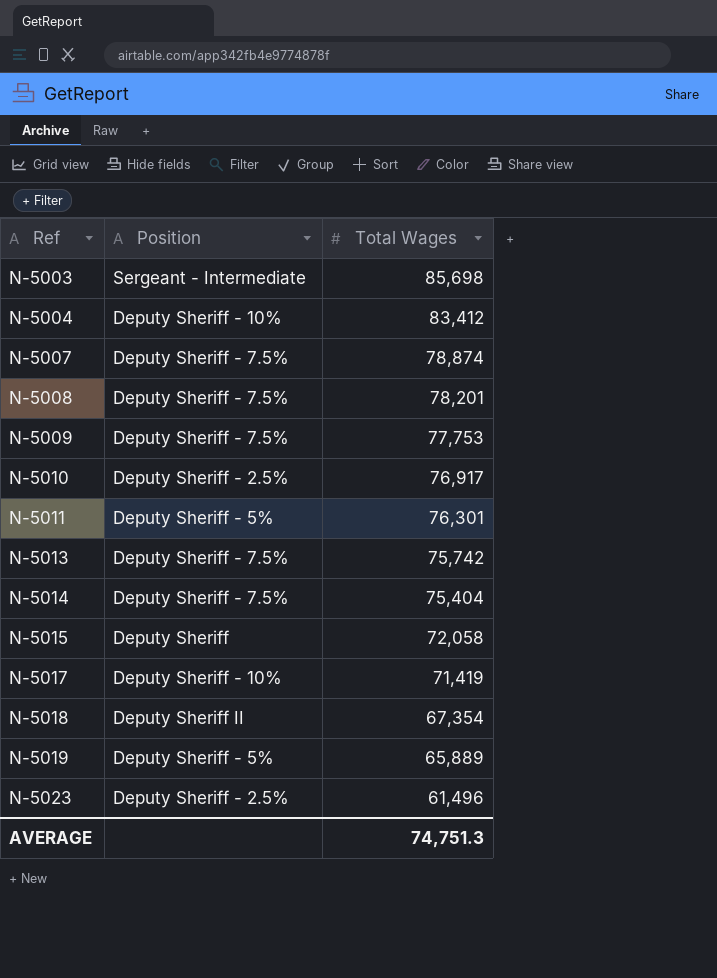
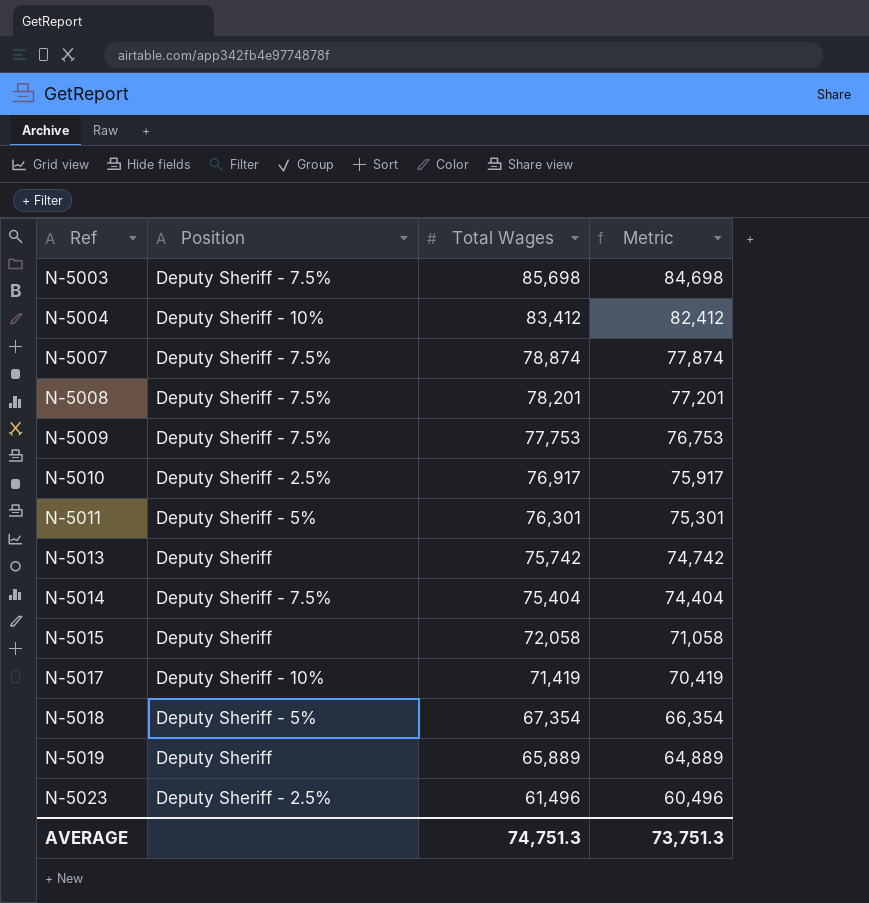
column Metric | formula: none -> [Total Wages] - 1000
N-5003 | Position: Sergeant - Intermediate -> Deputy Sheriff - 7.5%
N-5013 | Position: Deputy Sheriff - 7.5% -> Deputy Sheriff
N-5018 | Position: Deputy Sheriff II -> Deputy Sheriff - 5%
N-5019 | Position: Deputy Sheriff - 5% -> Deputy Sheriff

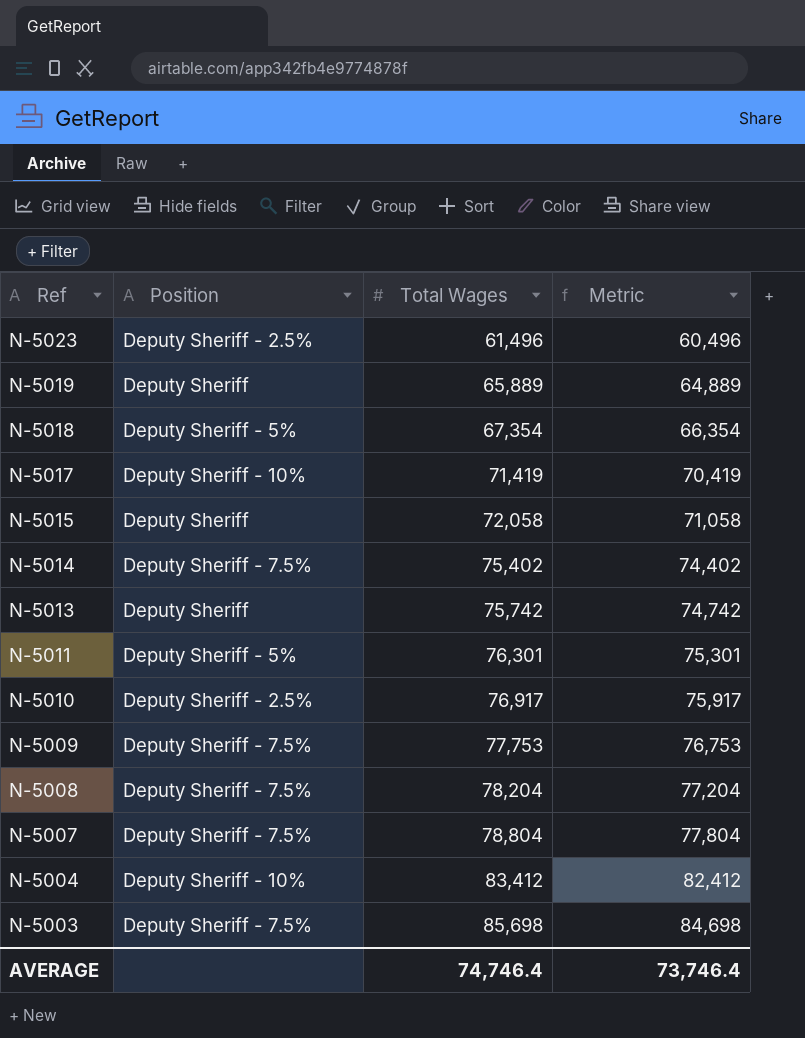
row order: Ref ascending -> Ref descending
N-5014 | Total Wages: 75,404 -> 75,402
N-5014 | Metric: 74,404 -> 74,402
N-5008 | Total Wages: 78,201 -> 78,204
N-5008 | Metric: 77,201 -> 77,204
N-5007 | Total Wages: 78,874 -> 78,804
N-5007 | Metric: 77,874 -> 77,804
AVERAGE | Total Wages: 74,751.3 -> 74,746.4
AVERAGE | Metric: 73,751.3 -> 73,746.4

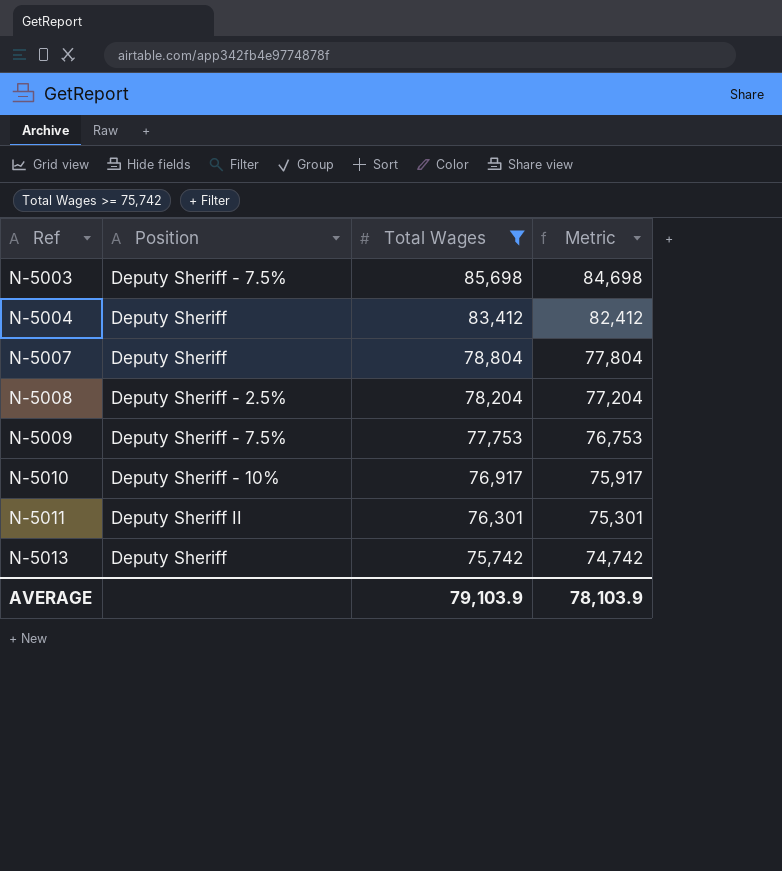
filter: none -> Total Wages >= 75,742
row order: Ref descending -> Ref ascending
N-5004 | Position: Deputy Sheriff - 10% -> Deputy Sheriff
N-5007 | Position: Deputy Sheriff - 7.5% -> Deputy Sheriff
N-5008 | Position: Deputy Sheriff - 7.5% -> Deputy Sheriff - 2.5%
N-5010 | Position: Deputy Sheriff - 2.5% -> Deputy Sheriff - 10%
N-5011 | Position: Deputy Sheriff - 5% -> Deputy Sheriff II
AVERAGE | Total Wages: 74,746.4 -> 79,103.9
AVERAGE | Metric: 73,746.4 -> 78,103.9

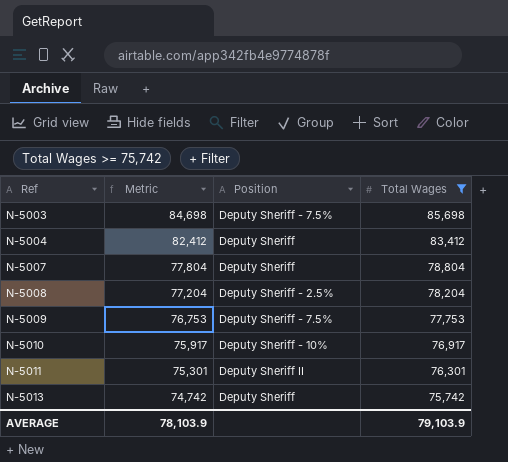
column Metric | position: 4 -> 2

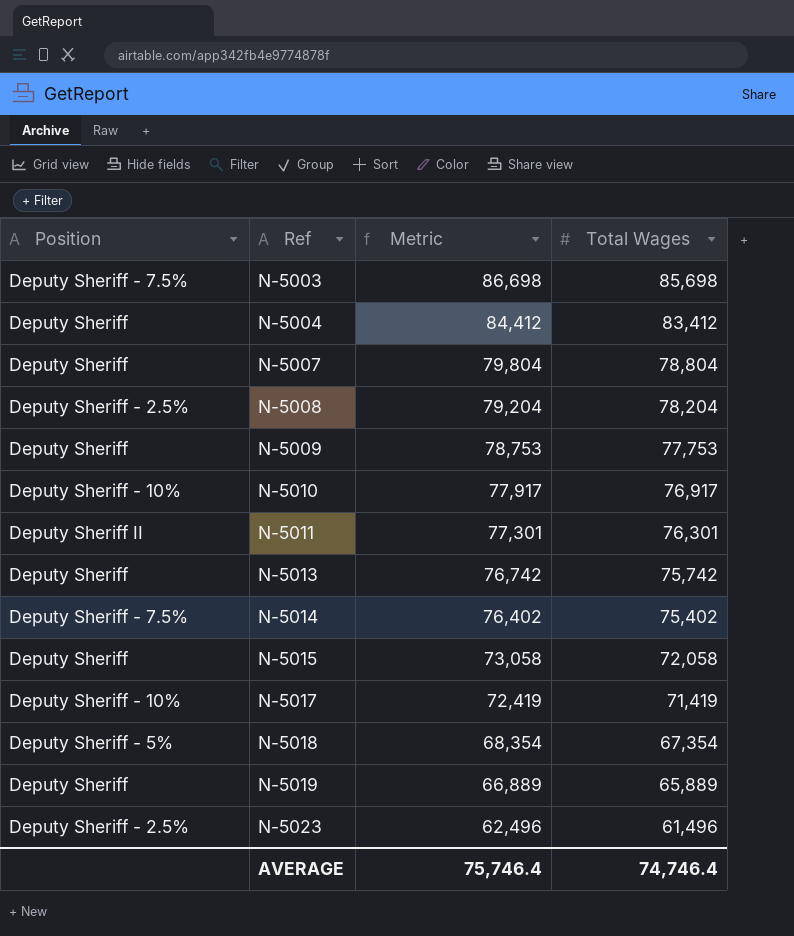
filter: Total Wages >= 75,742 -> none
column Position | position: 3 -> 1
column Metric | formula: [Total Wages] - 1000 -> [Total Wages] + 1000
N-5009 | Position: Deputy Sheriff - 7.5% -> Deputy Sheriff
AVERAGE | Metric: 78,103.9 -> 75,746.4
AVERAGE | Total Wages: 79,103.9 -> 74,746.4

